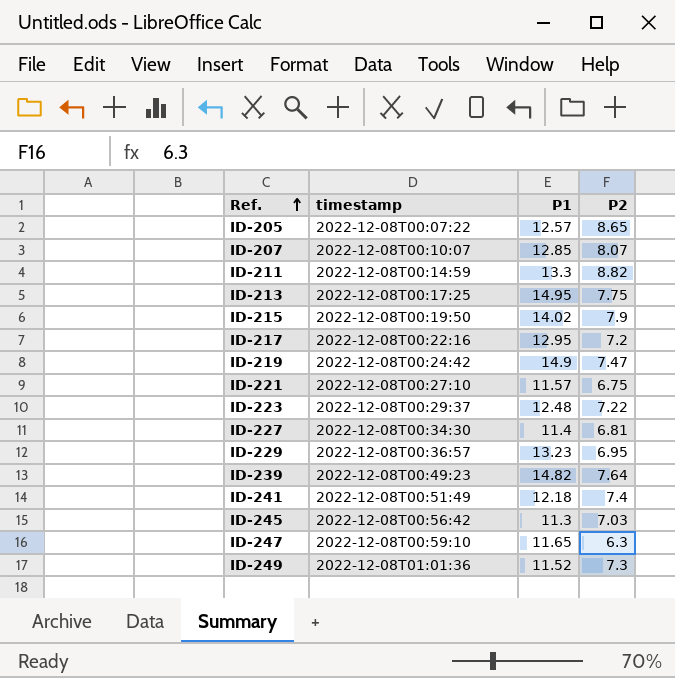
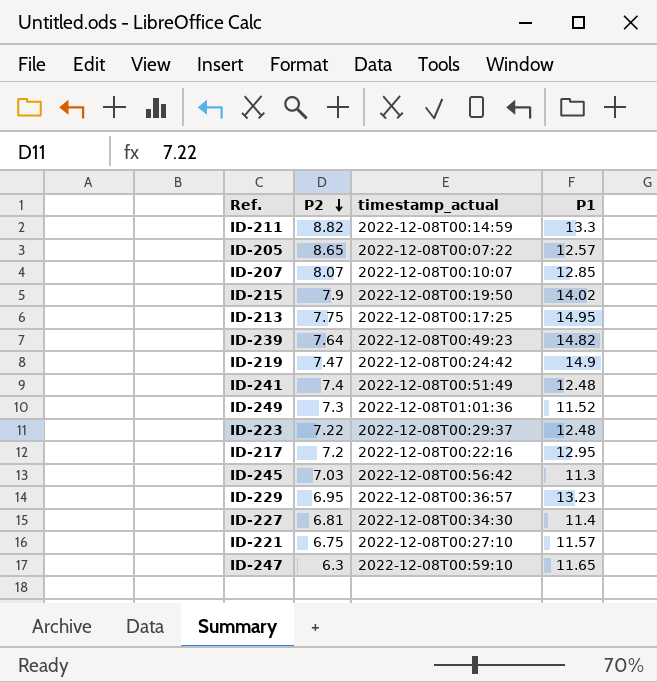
row order: Ref. ascending -> P2 descending
column P2 | position: 4 -> 2
column name: timestamp -> timestamp_actual
ID-241 | P1: 12.18 -> 12.48

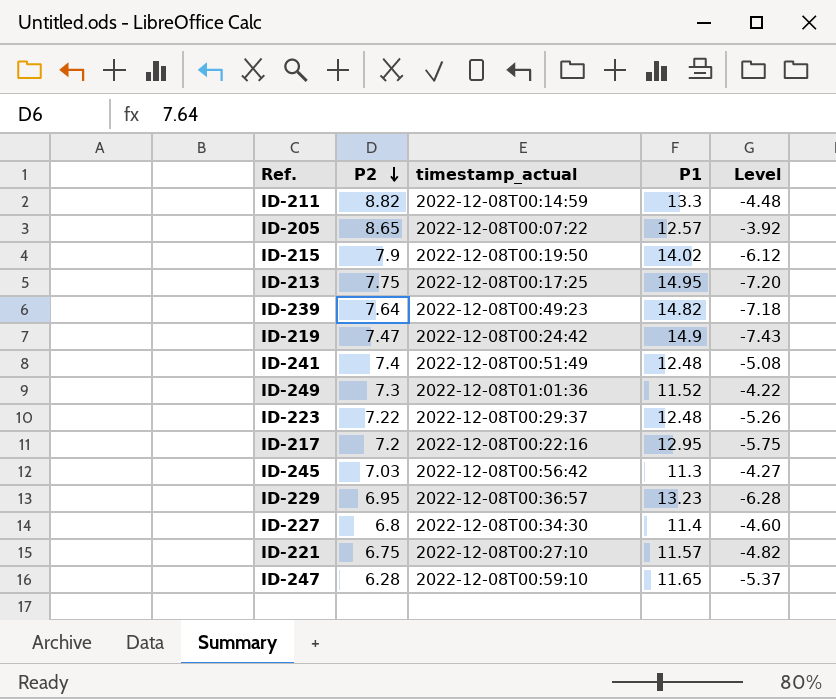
column Level | formula: none -> [P2] - [P1]
row ID-207: 8.07 | 2022-12-08T00:10:07 | 12.85 -> none
ID-227 | P2: 6.81 -> 6.8
ID-247 | P2: 6.3 -> 6.28

